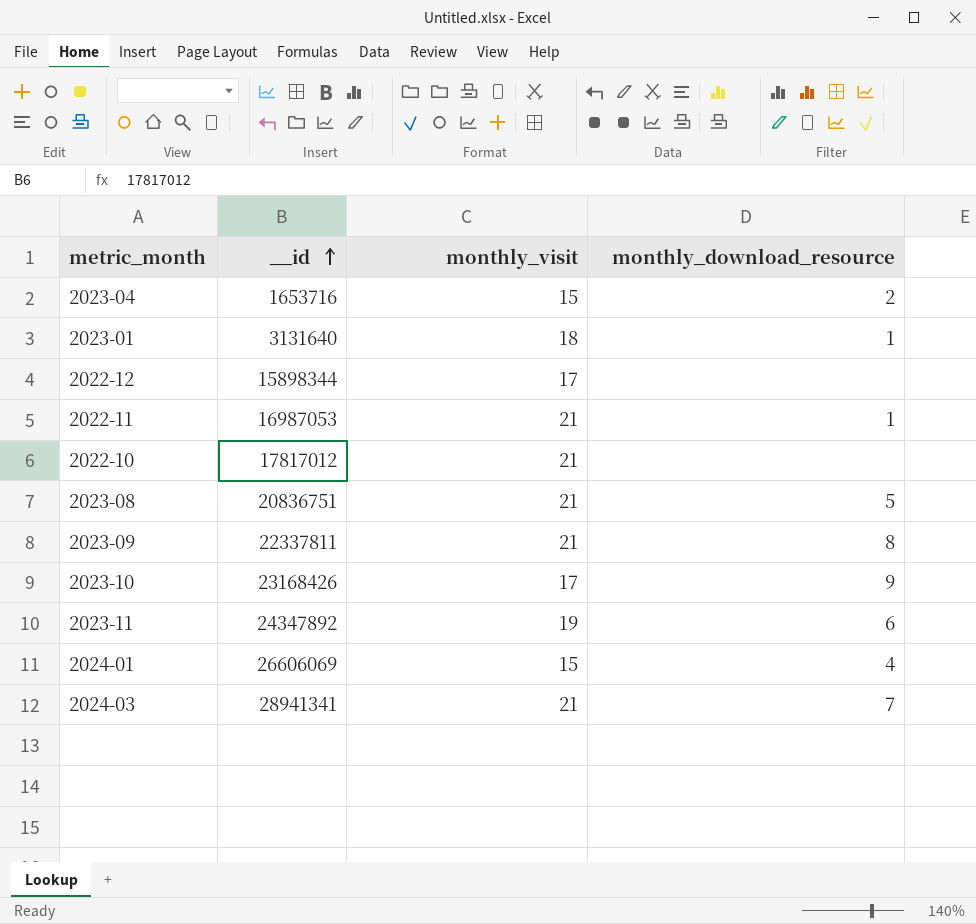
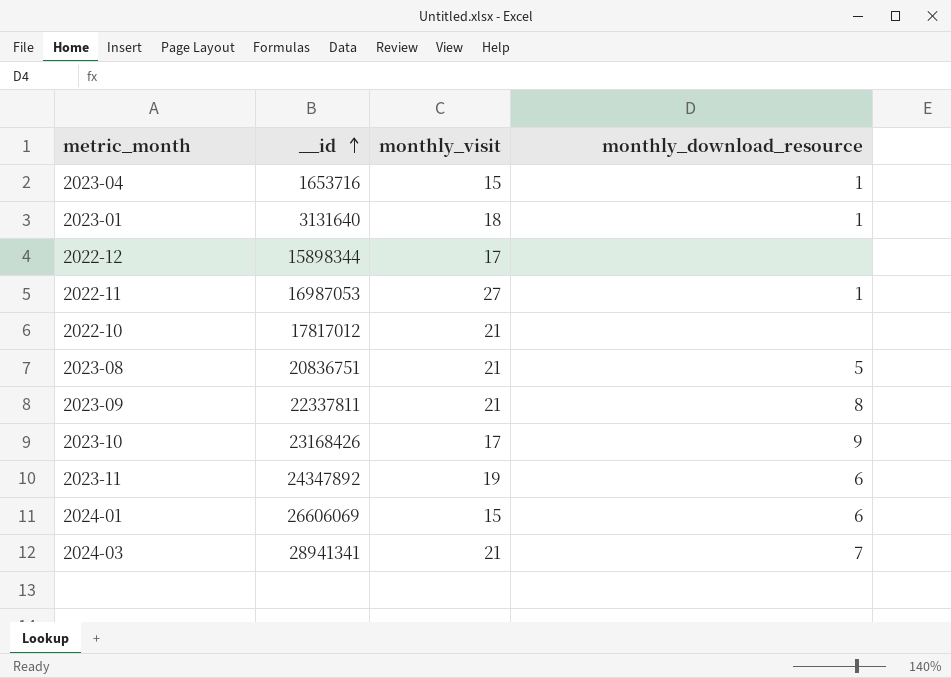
2023-04 | monthly_download_resource: 2 -> 1
2022-11 | monthly_visit: 21 -> 27
2024-01 | monthly_download_resource: 4 -> 6

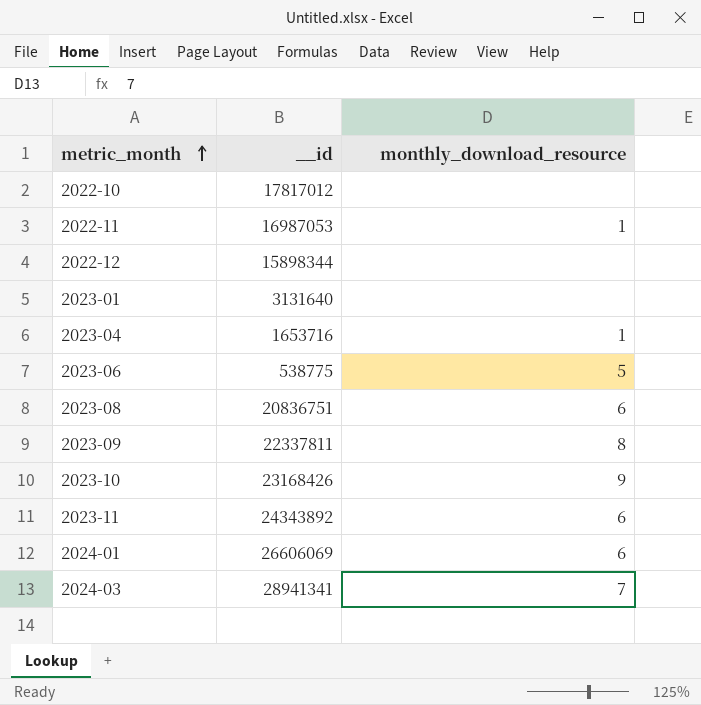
row order: __id ascending -> metric_month ascending
column monthly_visit | position: 3 -> none
2023-01 | monthly_download_resource: 1 -> none
row 2023-06: none -> 538775 | 5
2023-08 | monthly_download_resource: 5 -> 6
2023-11 | __id: 24347892 -> 24343892

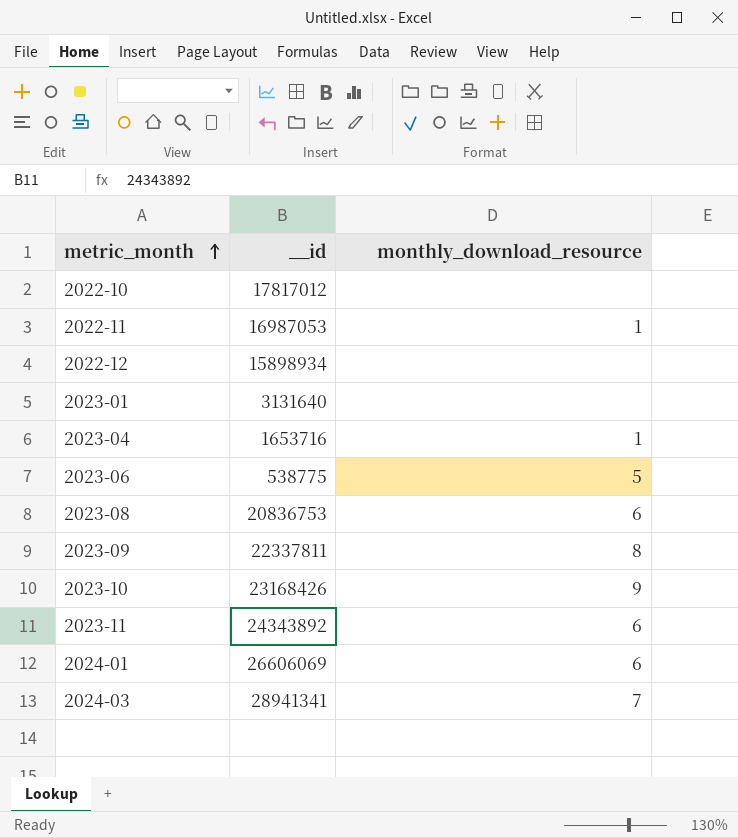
2022-12 | __id: 15898344 -> 15898934
2023-08 | __id: 20836751 -> 20836753

